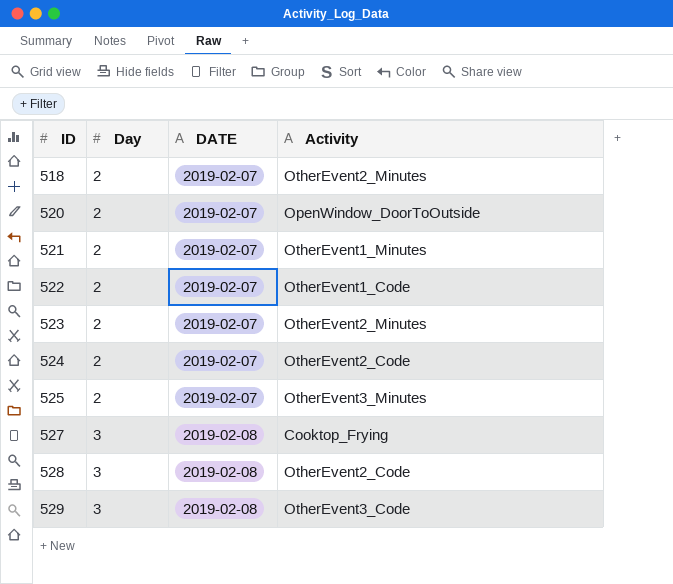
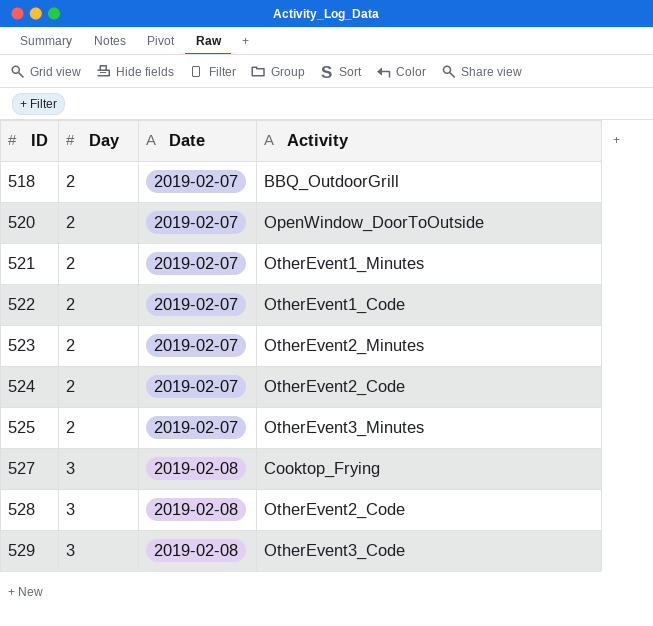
column name: DATE -> Date
518 | Activity: OtherEvent2_Minutes -> BBQ_OutdoorGrill

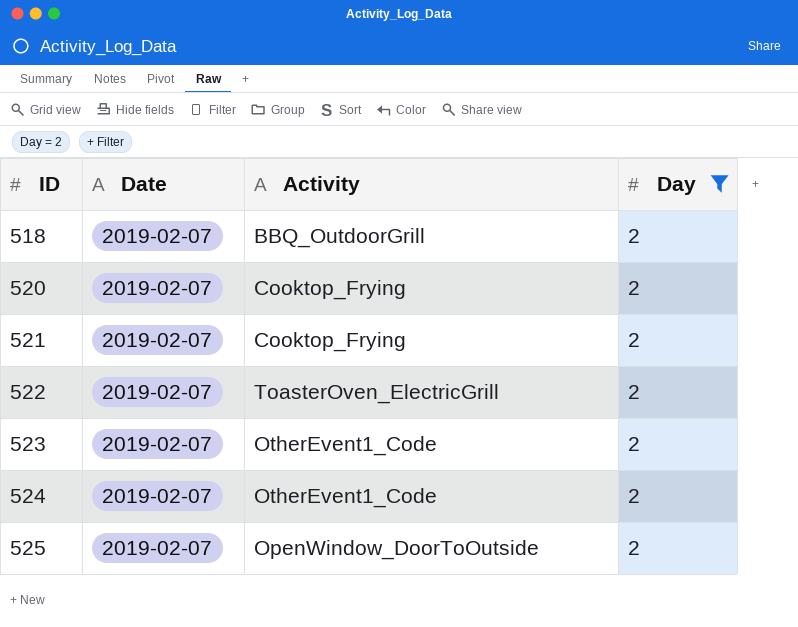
filter: none -> Day = 2
column Day | position: 2 -> 4
520 | Activity: OpenWindow_DoorToOutside -> Cooktop_Frying
521 | Activity: OtherEvent1_Minutes -> Cooktop_Frying
522 | Activity: OtherEvent1_Code -> ToasterOven_ElectricGrill
523 | Activity: OtherEvent2_Minutes -> OtherEvent1_Code
524 | Activity: OtherEvent2_Code -> OtherEvent1_Code
525 | Activity: OtherEvent3_Minutes -> OpenWindow_DoorToOutside

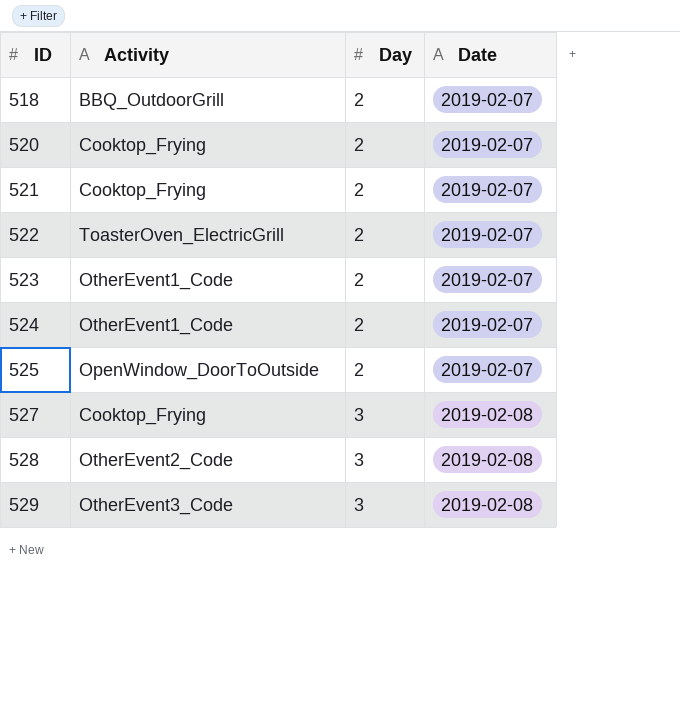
filter: Day = 2 -> none
column Date | position: 2 -> 4

